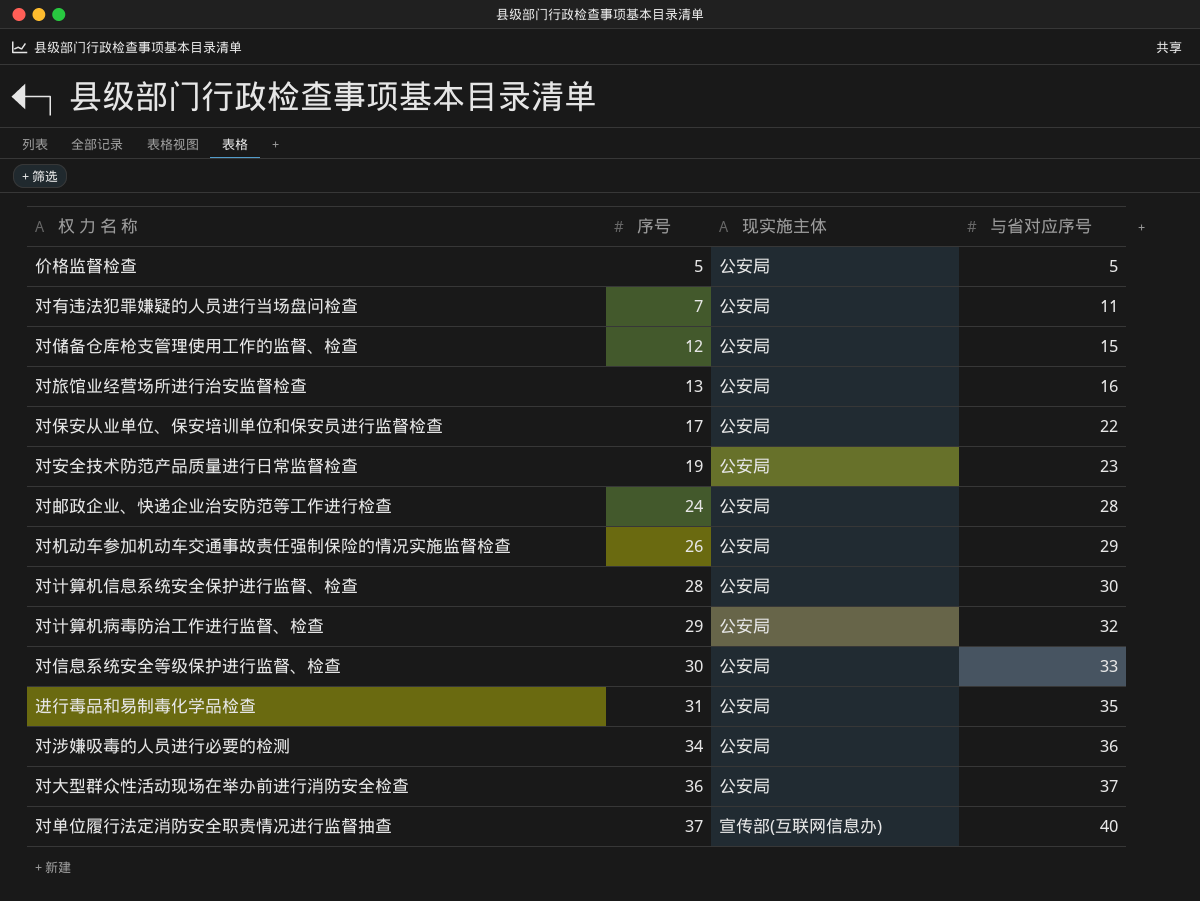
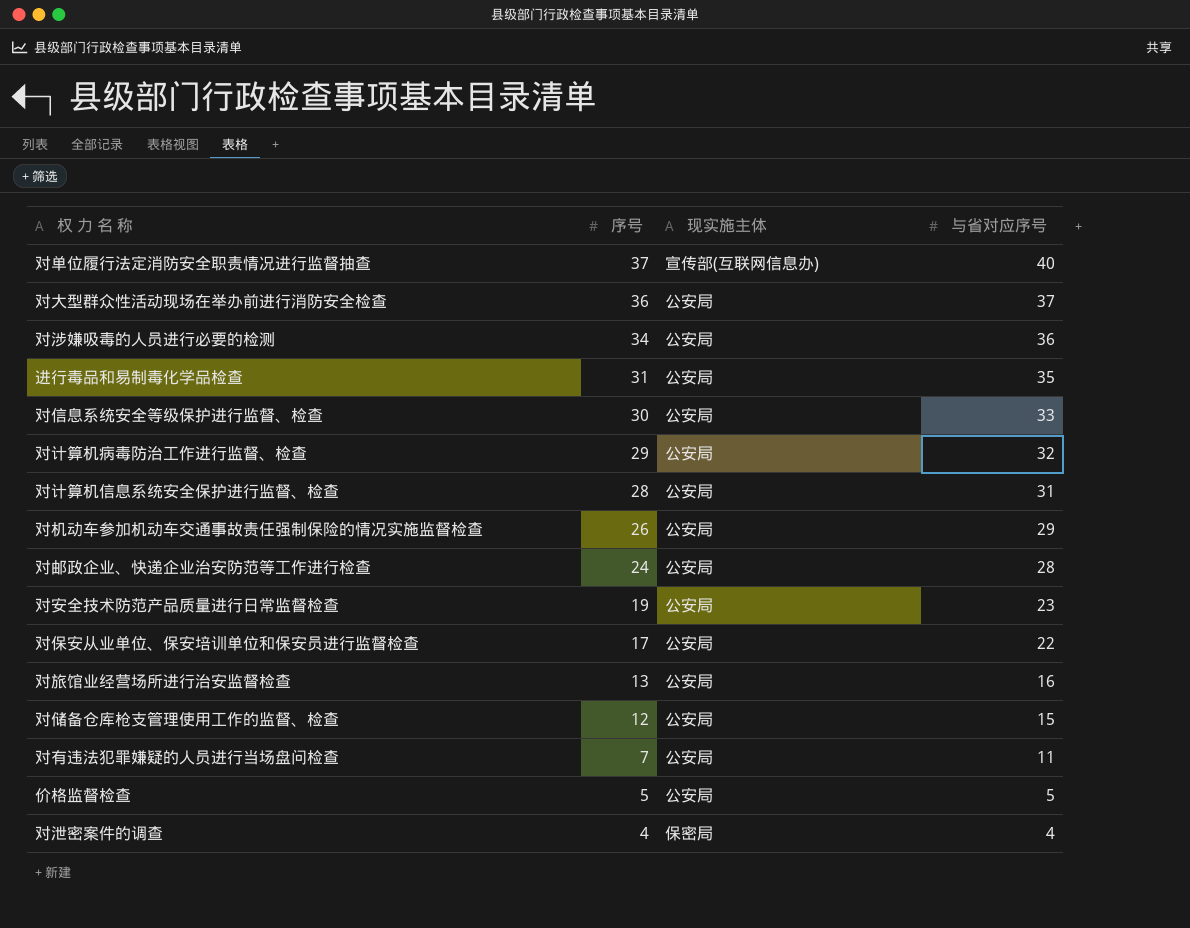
row order: 序号 ascending -> 序号 descending
对计算机信息系统安全保护进行监督、检查 | 与省对应序号: 30 -> 31
row 对泄密案件的调查: none -> 4 | 保密局 | 4

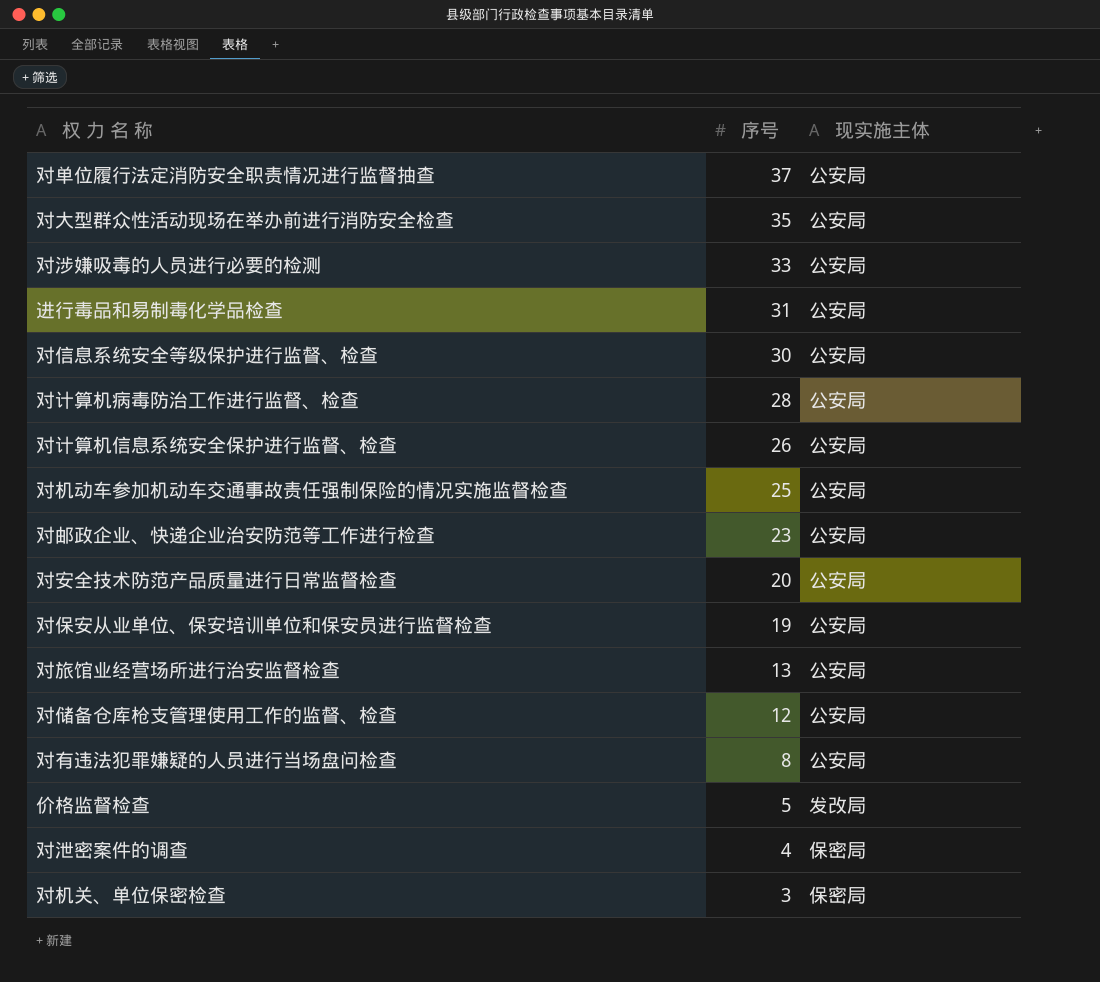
column 与省对应序号 | position: 4 -> none
对单位履行法定消防安全职责情况进行监督抽查 | 现实施主体: 宣传部(互联网信息办) -> 公安局
对大型群众性活动现场在举办前进行消防安全检查 | 序号: 36 -> 35
对涉嫌吸毒的人员进行必要的检测 | 序号: 34 -> 33
对计算机病毒防治工作进行监督、检查 | 序号: 29 -> 28
对计算机信息系统安全保护进行监督、检查 | 序号: 28 -> 26
对机动车参加机动车交通事故责任强制保险的情况实施监督检查 | 序号: 26 -> 25
对邮政企业、快递企业治安防范等工作进行检查 | 序号: 24 -> 23
对安全技术防范产品质量进行日常监督检查 | 序号: 19 -> 20
对保安从业单位、保安培训单位和保安员进行监督检查 | 序号: 17 -> 19
对有违法犯罪嫌疑的人员进行当场盘问检查 | 序号: 7 -> 8
价格监督检查 | 现实施主体: 公安局 -> 发改局
row 对机关、单位保密检查: none -> 3 | 保密局

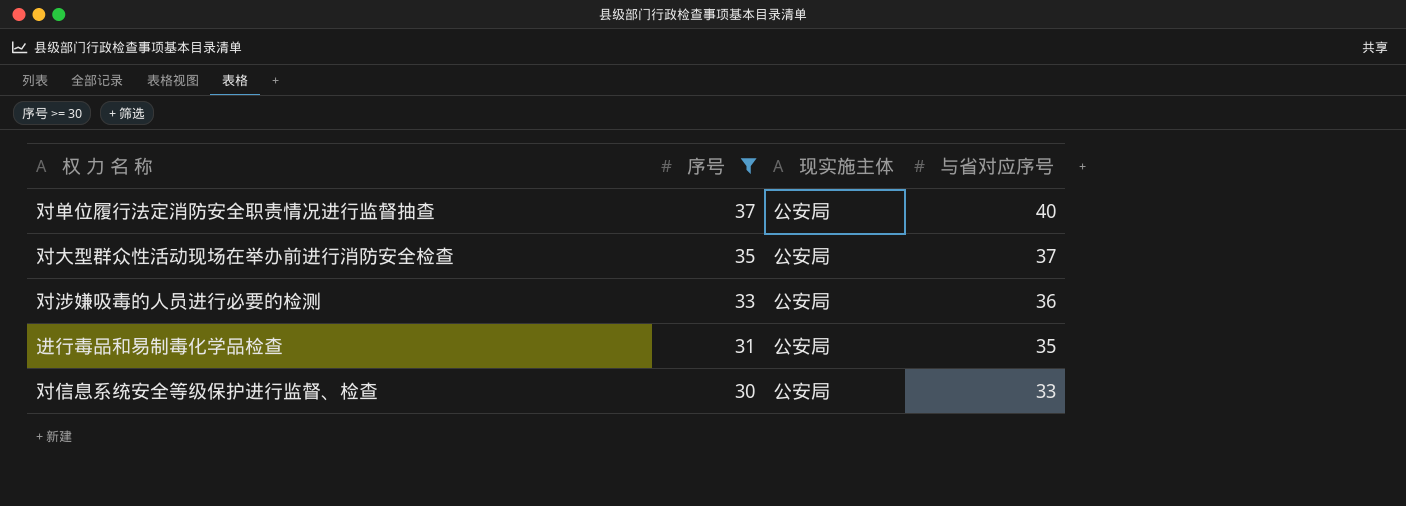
filter: none -> 序号 >= 30
column 与省对应序号 | position: none -> 4

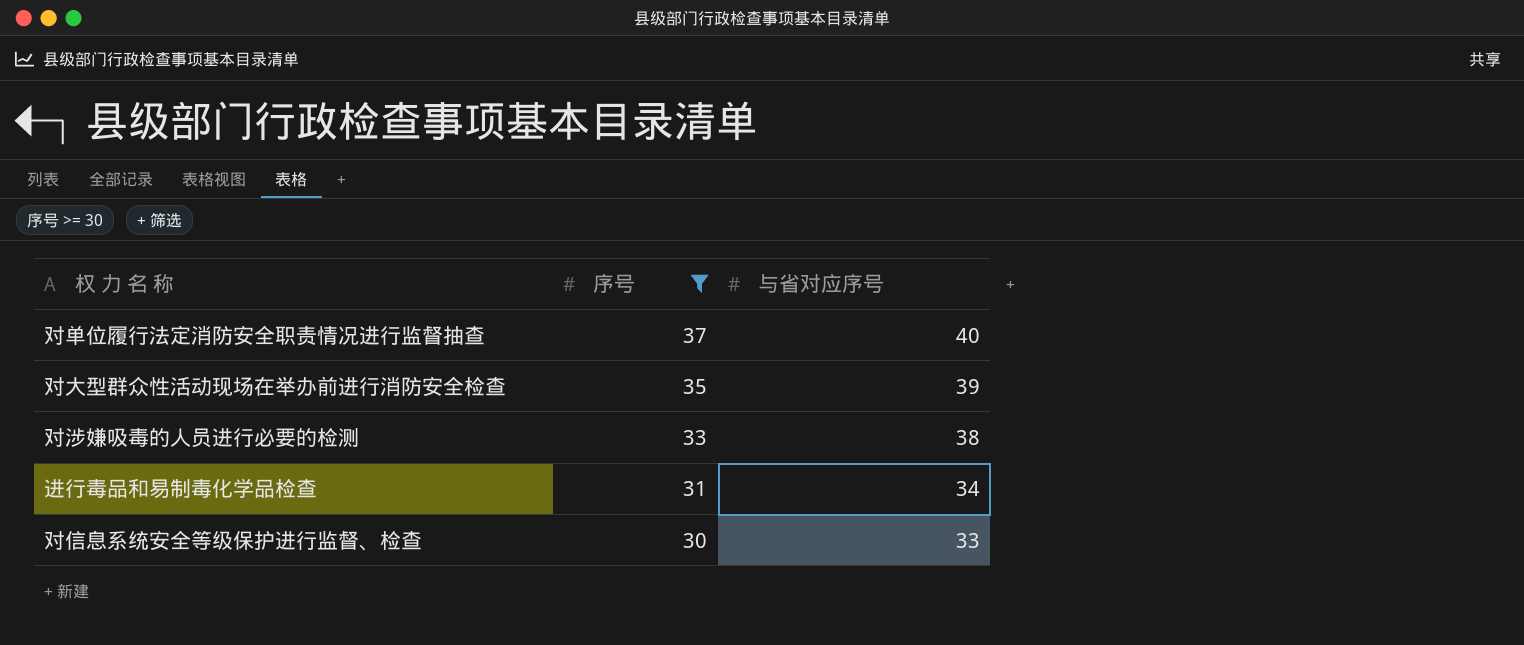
column 现实施主体 | position: 3 -> none
对大型群众性活动现场在举办前进行消防安全检查 | 与省对应序号: 37 -> 39
对涉嫌吸毒的人员进行必要的检测 | 与省对应序号: 36 -> 38
进行毒品和易制毒化学品检查 | 与省对应序号: 35 -> 34

